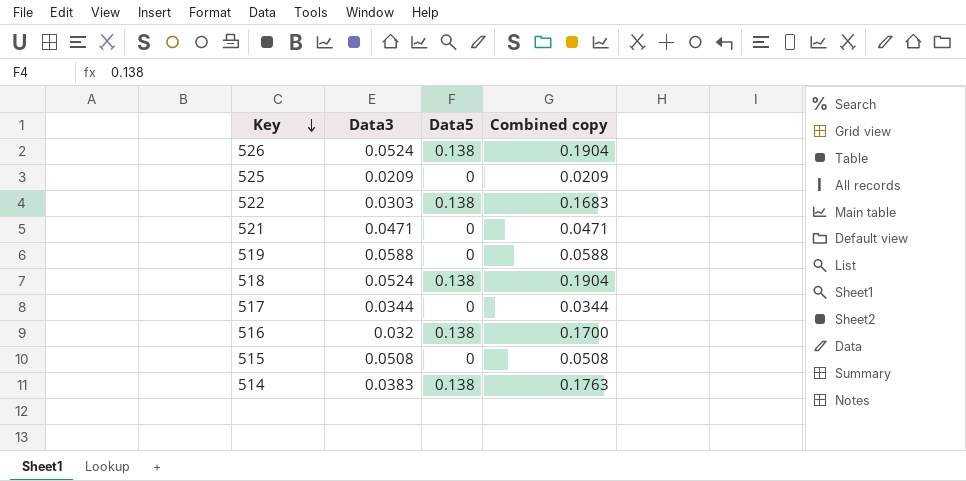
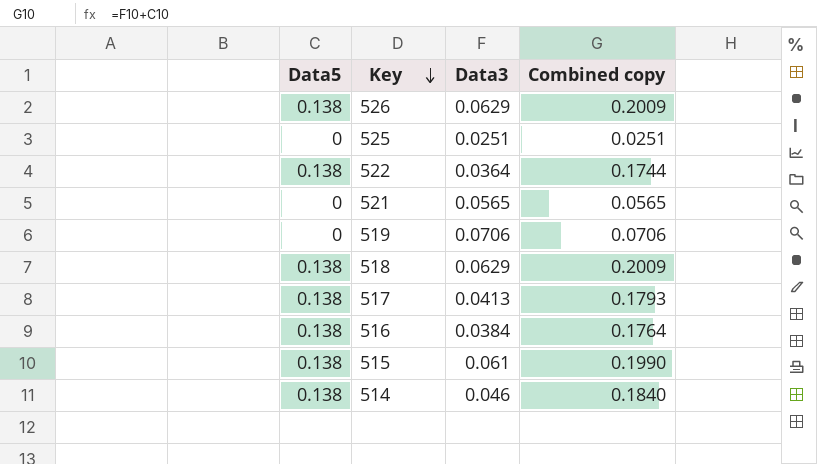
column Data5 | position: 3 -> 1
526 | Data3: 0.0524 -> 0.0629
526 | Combined copy: 0.1904 -> 0.2009
525 | Data3: 0.0209 -> 0.0251
525 | Combined copy: 0.0209 -> 0.0251
522 | Data3: 0.0303 -> 0.0364
522 | Combined copy: 0.1683 -> 0.1744
521 | Data3: 0.0471 -> 0.0565
521 | Combined copy: 0.0471 -> 0.0565
519 | Data3: 0.0588 -> 0.0706
519 | Combined copy: 0.0588 -> 0.0706
518 | Data3: 0.0524 -> 0.0629
518 | Combined copy: 0.1904 -> 0.2009
517 | Data5: 0 -> 0.138
517 | Data3: 0.0344 -> 0.0413
517 | Combined copy: 0.0344 -> 0.1793
516 | Data3: 0.032 -> 0.0384
516 | Combined copy: 0.1700 -> 0.1764
515 | Data5: 0 -> 0.138
515 | Data3: 0.0508 -> 0.061
515 | Combined copy: 0.0508 -> 0.1990
514 | Data3: 0.0383 -> 0.046
514 | Combined copy: 0.1763 -> 0.1840

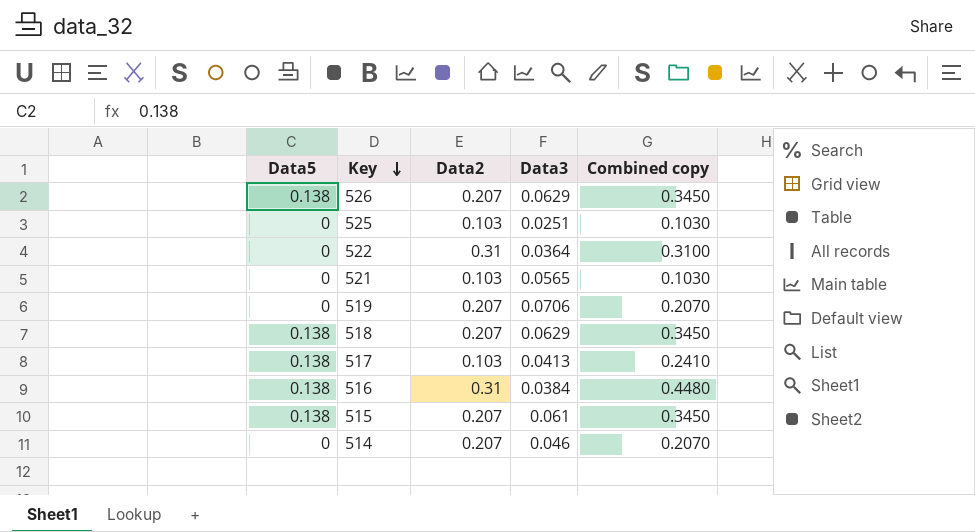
column Data2 | position: none -> 3
column Combined copy | formula: [Data5] + [Data3] -> [Data5] + [Data2]
522 | Data5: 0.138 -> 0
514 | Data5: 0.138 -> 0

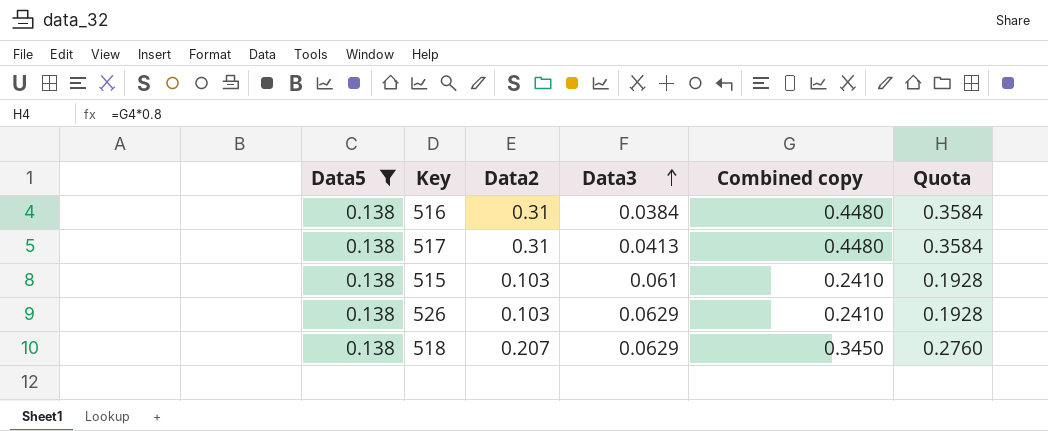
filter: none -> Data5 = 0.138
row order: Key descending -> Data3 ascending
column Quota | formula: none -> [Combined copy] * 0.8
517 | Data2: 0.103 -> 0.31
517 | Combined copy: 0.2410 -> 0.4480
515 | Data2: 0.207 -> 0.103
515 | Combined copy: 0.3450 -> 0.2410
526 | Data2: 0.207 -> 0.103
526 | Combined copy: 0.3450 -> 0.2410

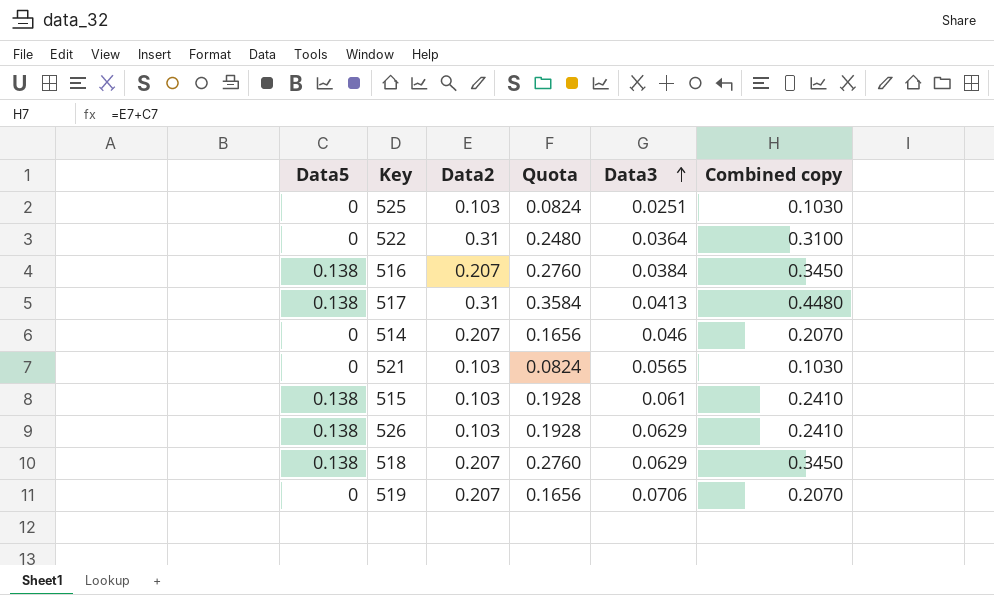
filter: Data5 = 0.138 -> none
column Quota | position: 6 -> 4
516 | Data2: 0.31 -> 0.207
516 | Quota: 0.3584 -> 0.2760
516 | Combined copy: 0.4480 -> 0.3450

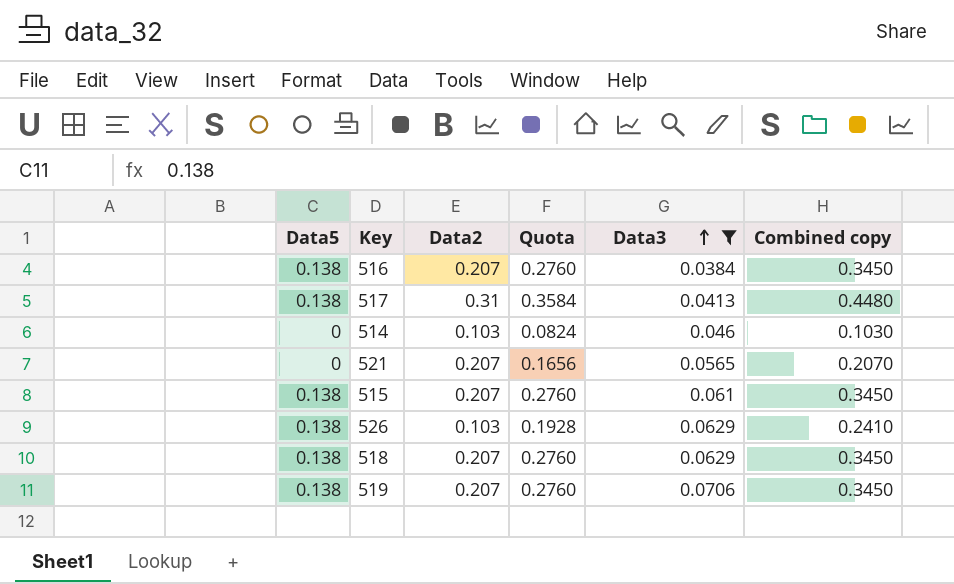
filter: none -> Data3 >= 0.0384
514 | Data2: 0.207 -> 0.103
514 | Quota: 0.1656 -> 0.0824
514 | Combined copy: 0.2070 -> 0.1030
521 | Data2: 0.103 -> 0.207
521 | Quota: 0.0824 -> 0.1656
521 | Combined copy: 0.1030 -> 0.2070
515 | Data2: 0.103 -> 0.207
515 | Quota: 0.1928 -> 0.2760
515 | Combined copy: 0.2410 -> 0.3450
519 | Data5: 0 -> 0.138
519 | Quota: 0.1656 -> 0.2760
519 | Combined copy: 0.2070 -> 0.3450

